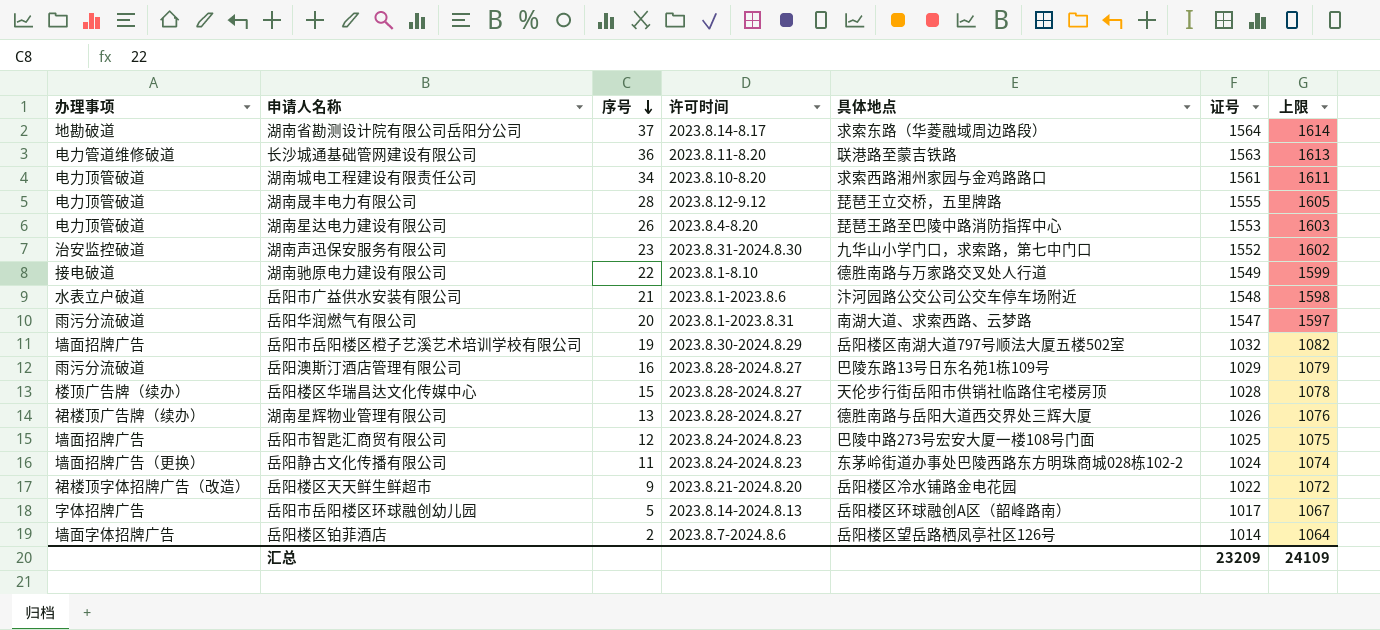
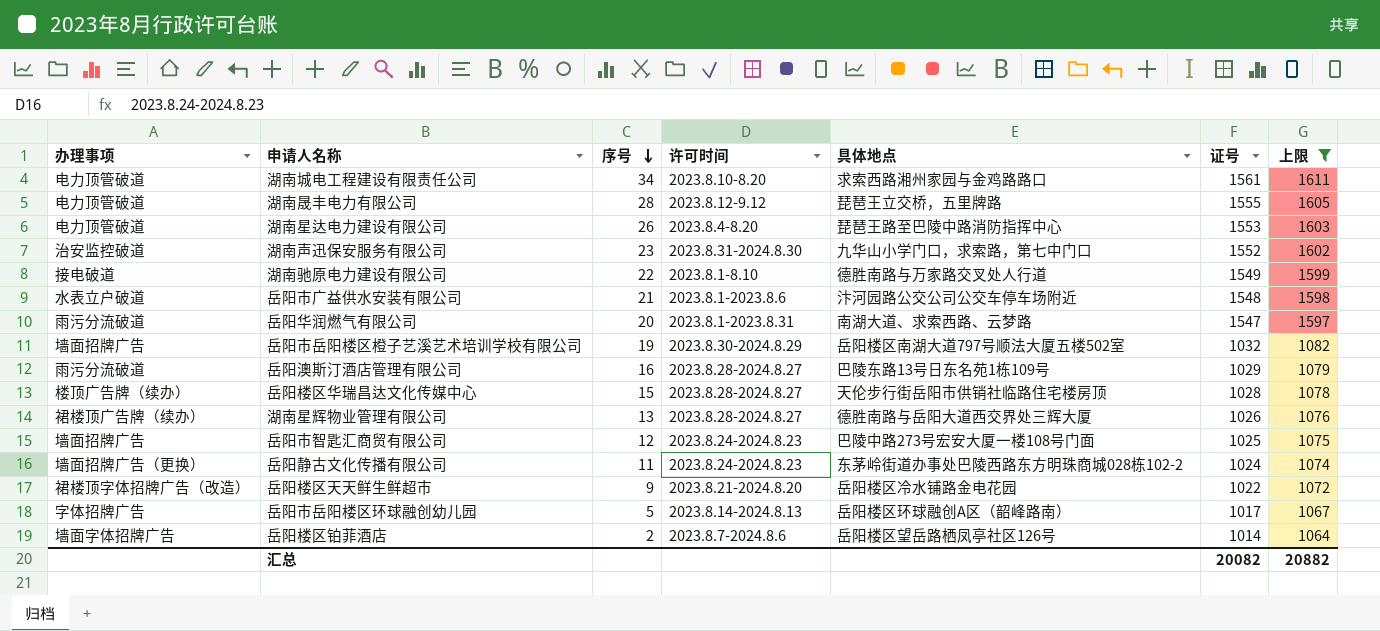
filter: none -> 上限 <= 1611
汇总 | 证号: 23209 -> 20082
汇总 | 上限: 24109 -> 20882

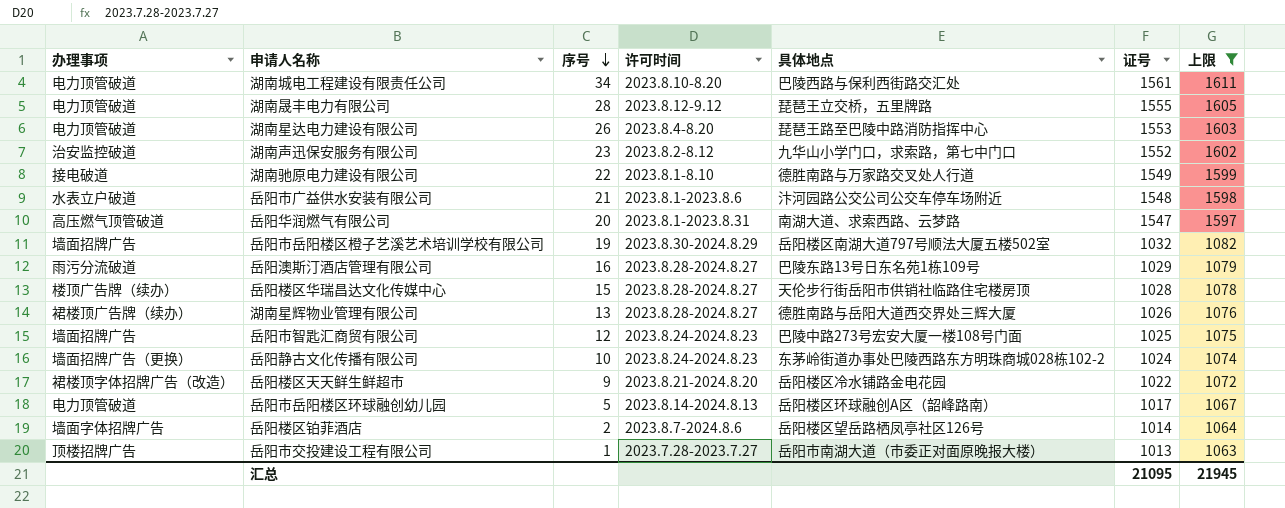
湖南城电工程建设有限责任公司 | 具体地点: 求索西路湘州家园与金鸡路路口 -> 巴陵西路与保利西街路交汇处
湖南声迅保安服务有限公司 | 许可时间: 2023.8.31-2024.8.30 -> 2023.8.2-8.12
岳阳华润燃气有限公司 | 办理事项: 雨污分流破道 -> 高压燃气顶管破道
岳阳静古文化传播有限公司 | 序号: 11 -> 10
岳阳市岳阳楼区环球融创幼儿园 | 办理事项: 字体招牌广告 -> 电力顶管破道
row 岳阳市交投建设工程有限公司: none -> 顶楼招牌广告 | 1 | 2023.7.28-2023.7.27 | 岳阳市南湖大道（市委正对面原晚报大楼） | 1013 | 1063
汇总 | 证号: 20082 -> 21095
汇总 | 上限: 20882 -> 21945

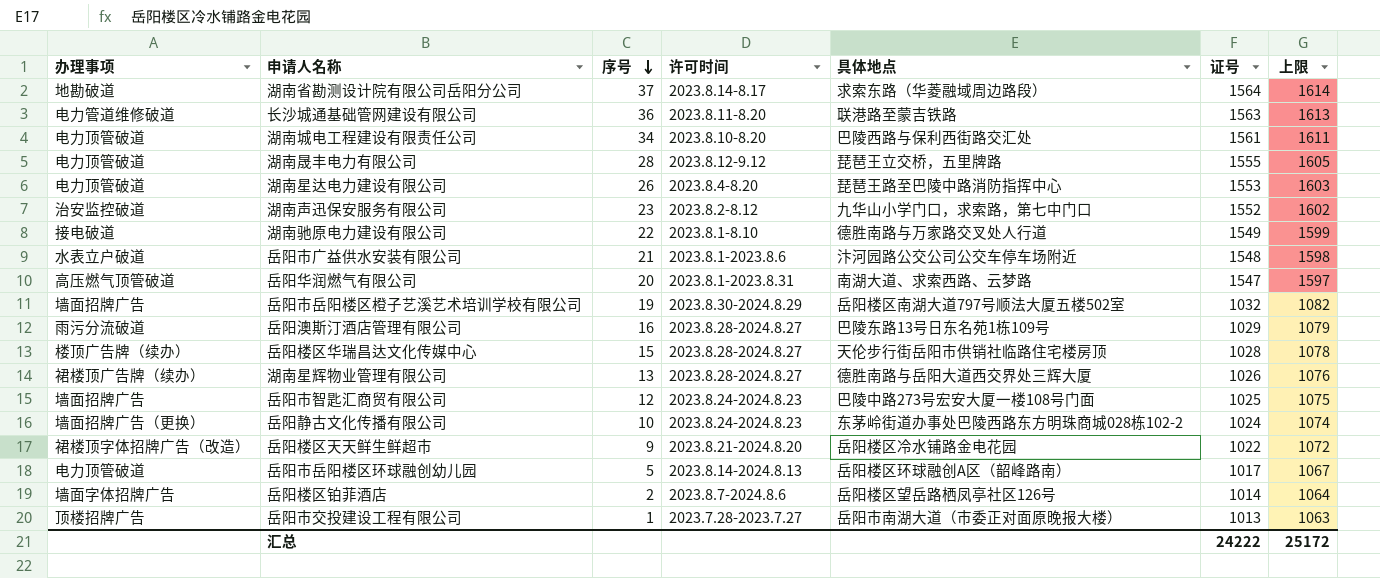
filter: 上限 <= 1611 -> none
汇总 | 证号: 21095 -> 24222
汇总 | 上限: 21945 -> 25172

